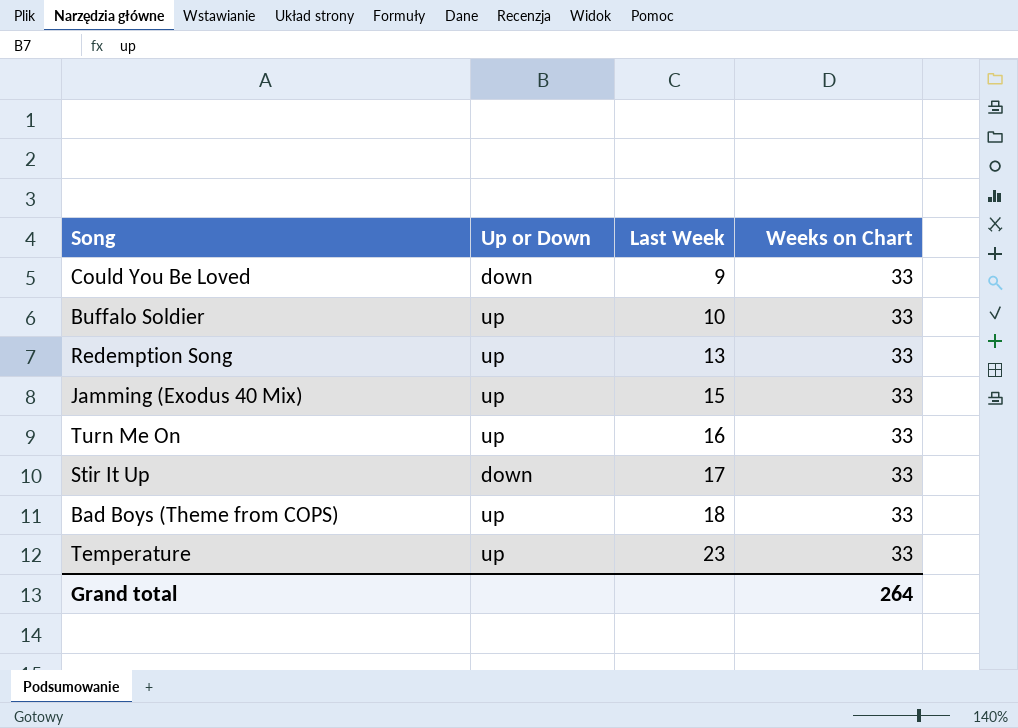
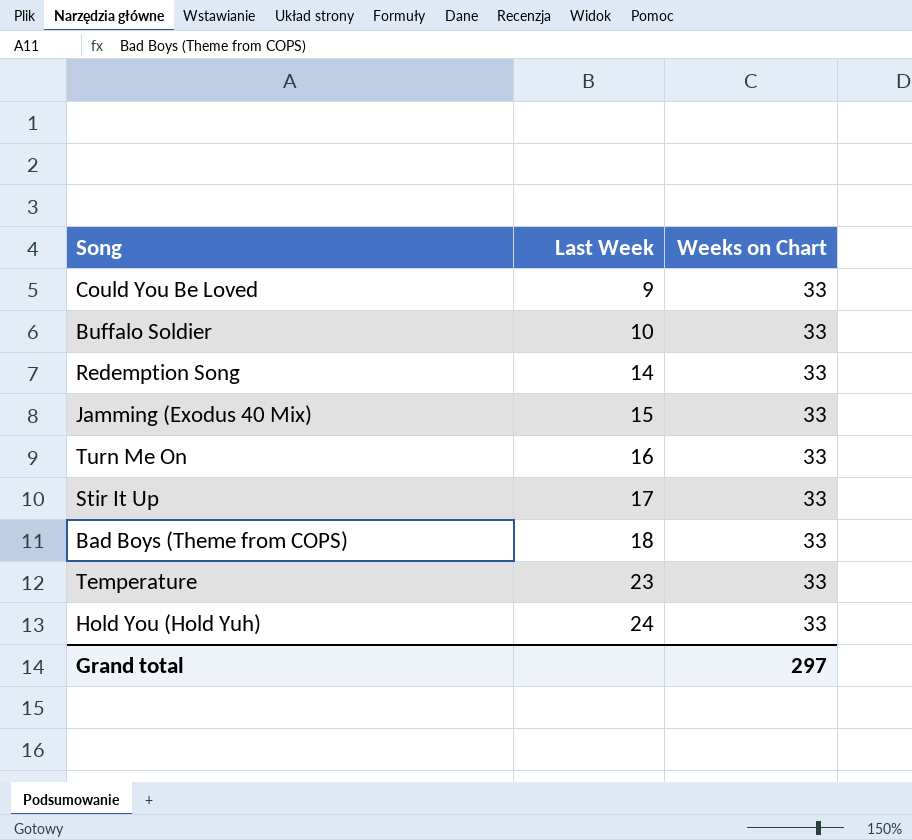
column Up or Down | position: 2 -> none
Redemption Song | Last Week: 13 -> 14
row Hold You (Hold Yuh): none -> 24 | 33
Grand total | Weeks on Chart: 264 -> 297

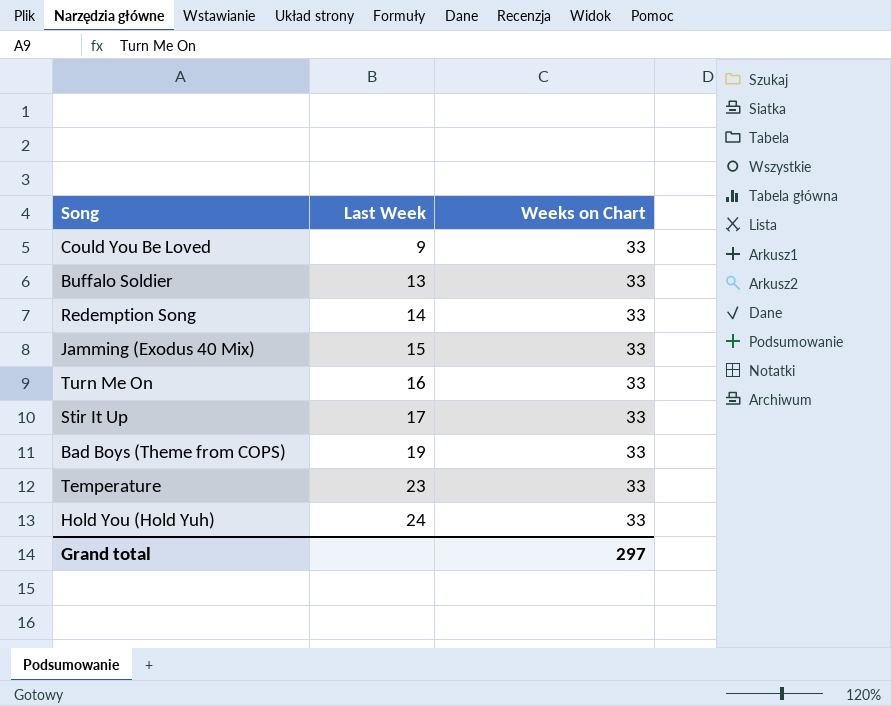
Buffalo Soldier | Last Week: 10 -> 13
Bad Boys (Theme from COPS) | Last Week: 18 -> 19

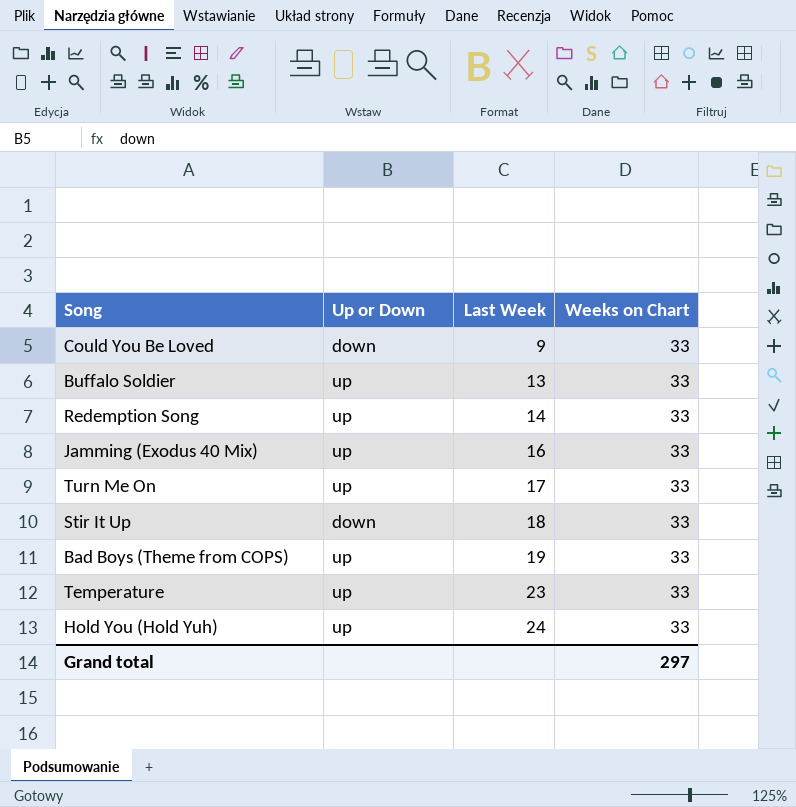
column Up or Down | position: none -> 2
Jamming (Exodus 40 Mix) | Last Week: 15 -> 16
Turn Me On | Last Week: 16 -> 17
Stir It Up | Last Week: 17 -> 18

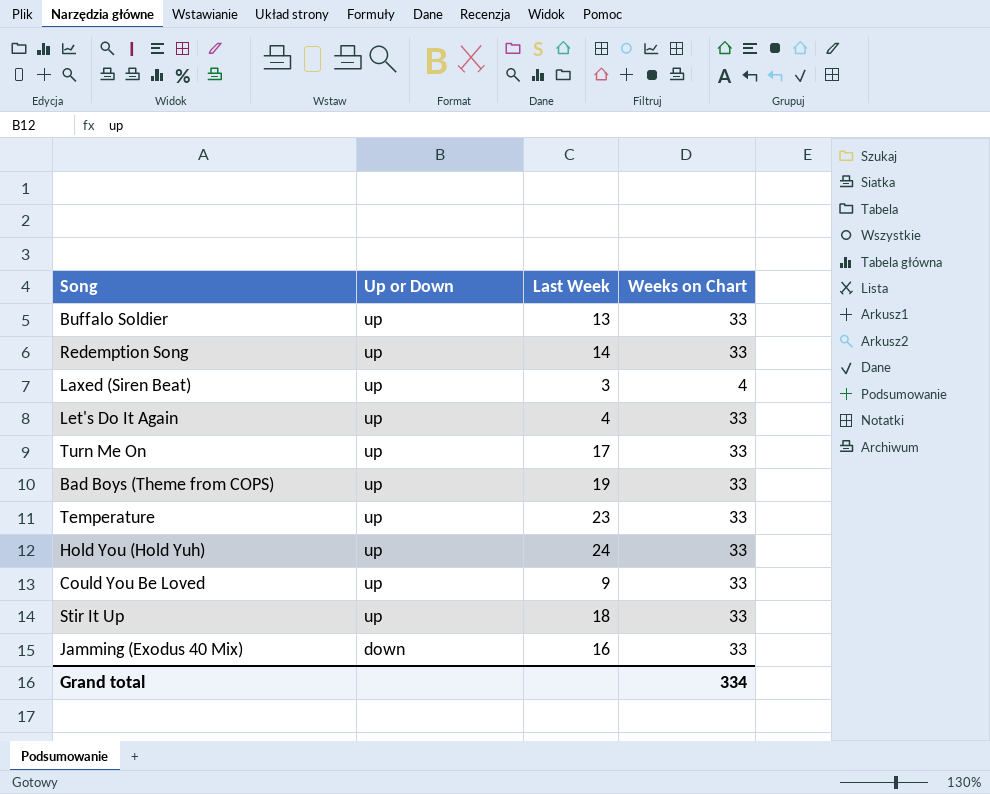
row order: Last Week ascending -> Up or Down descending
row Laxed (Siren Beat): none -> up | 3 | 4
row Let's Do It Again: none -> up | 4 | 33
Could You Be Loved | Up or Down: down -> up
Stir It Up | Up or Down: down -> up
Jamming (Exodus 40 Mix) | Up or Down: up -> down
Grand total | Weeks on Chart: 297 -> 334

